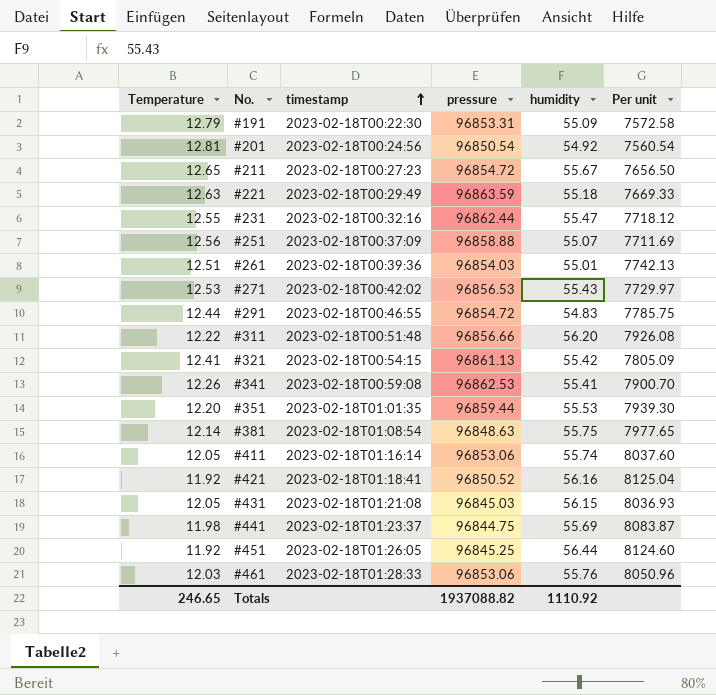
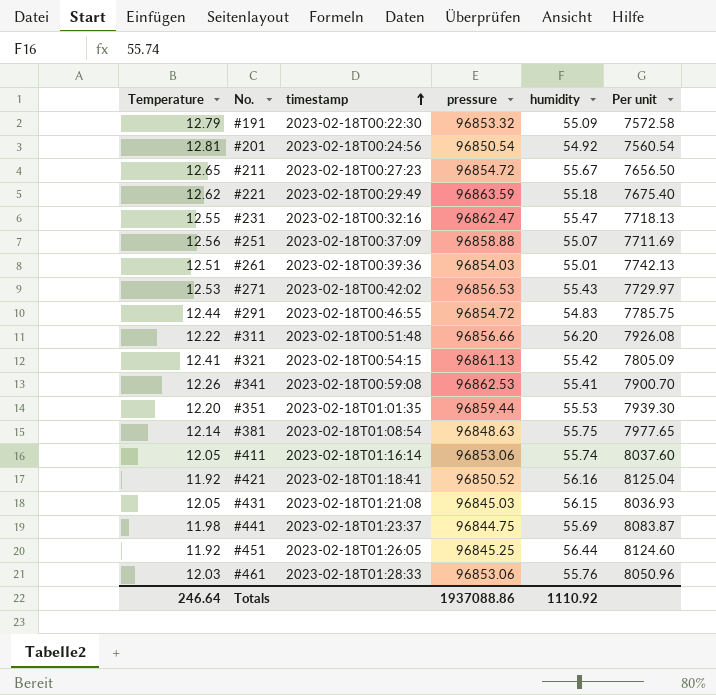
#191 | pressure: 96853.31 -> 96853.32
#221 | Temperature: 12.63 -> 12.62
#221 | Per unit: 7669.33 -> 7675.40
#231 | pressure: 96862.44 -> 96862.47
#231 | Per unit: 7718.12 -> 7718.13
Totals | Temperature: 246.65 -> 246.64
Totals | pressure: 1937088.82 -> 1937088.86

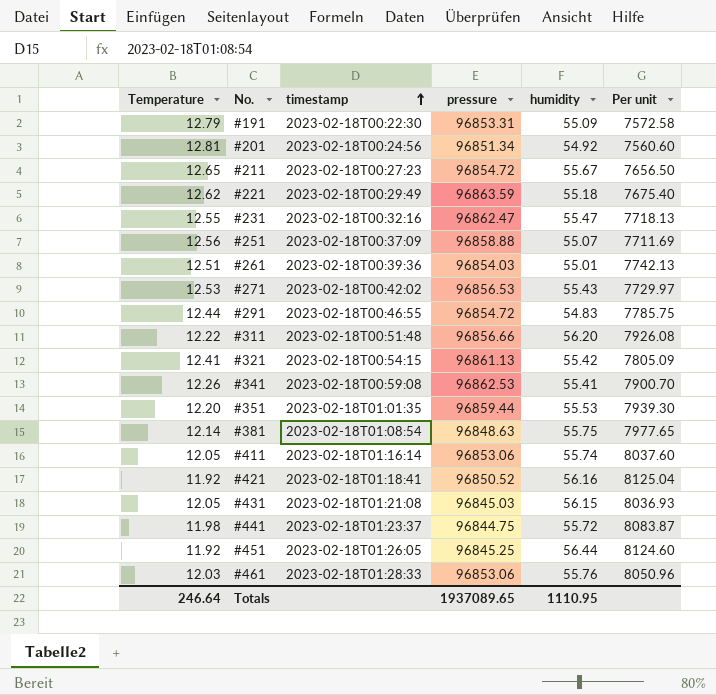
#191 | pressure: 96853.32 -> 96853.31
#201 | pressure: 96850.54 -> 96851.34
#201 | Per unit: 7560.54 -> 7560.60
#441 | humidity: 55.69 -> 55.72
Totals | pressure: 1937088.86 -> 1937089.65
Totals | humidity: 1110.92 -> 1110.95

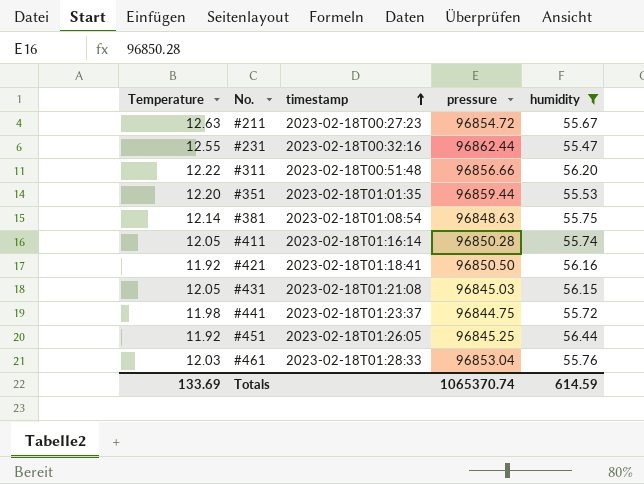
filter: none -> humidity >= 55.47
column Per unit | formula: [pressure] / [Temperature] -> none
#211 | Temperature: 12.65 -> 12.63
#231 | pressure: 96862.47 -> 96862.44
#411 | pressure: 96853.06 -> 96850.28
#421 | pressure: 96850.52 -> 96850.50
#461 | pressure: 96853.06 -> 96853.04
Totals | Temperature: 246.64 -> 133.69
Totals | pressure: 1937089.65 -> 1065370.74
Totals | humidity: 1110.95 -> 614.59

